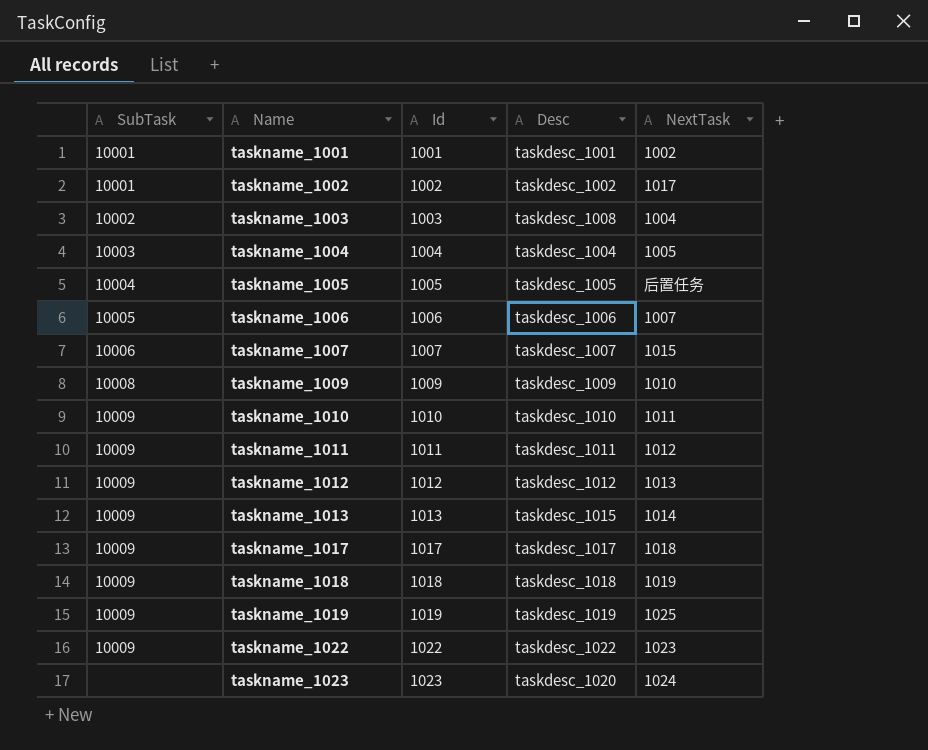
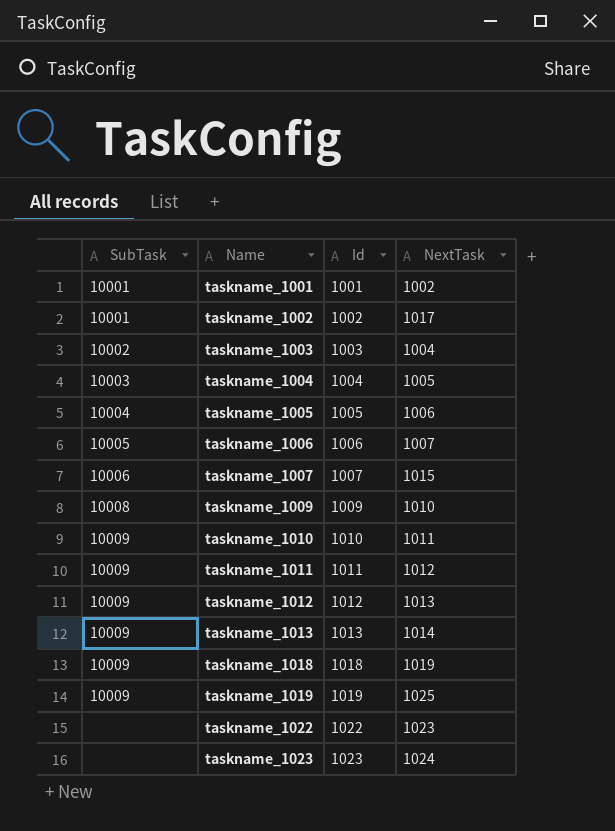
column Desc | position: 4 -> none
row taskname_1017: 10009 | 1017 | taskdesc_1017 | 1018 -> none
taskname_1005 | NextTask: 后置任务 -> 1006
taskname_1022 | SubTask: 10009 -> none

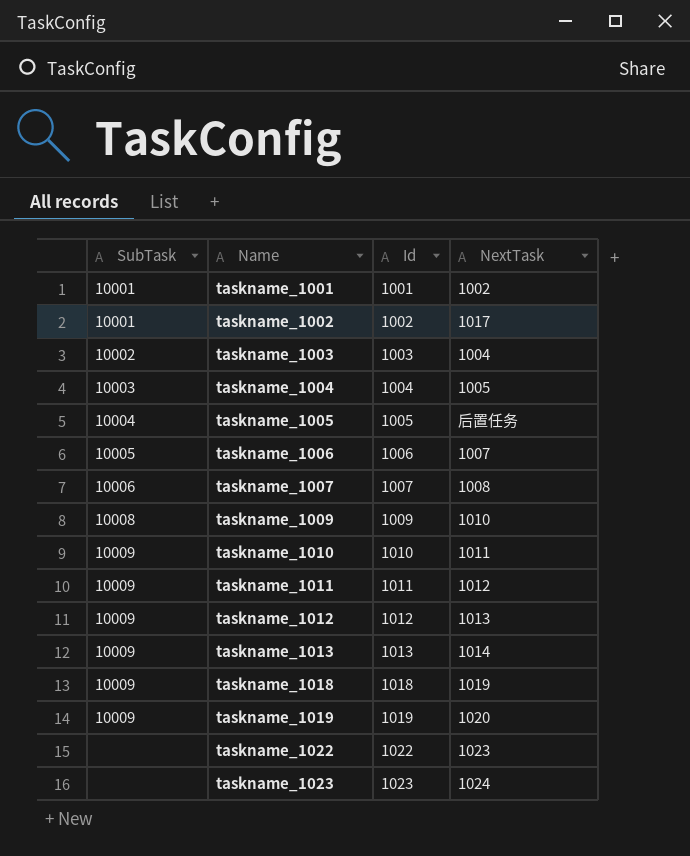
taskname_1005 | NextTask: 1006 -> 后置任务
taskname_1007 | NextTask: 1015 -> 1008
taskname_1019 | NextTask: 1025 -> 1020

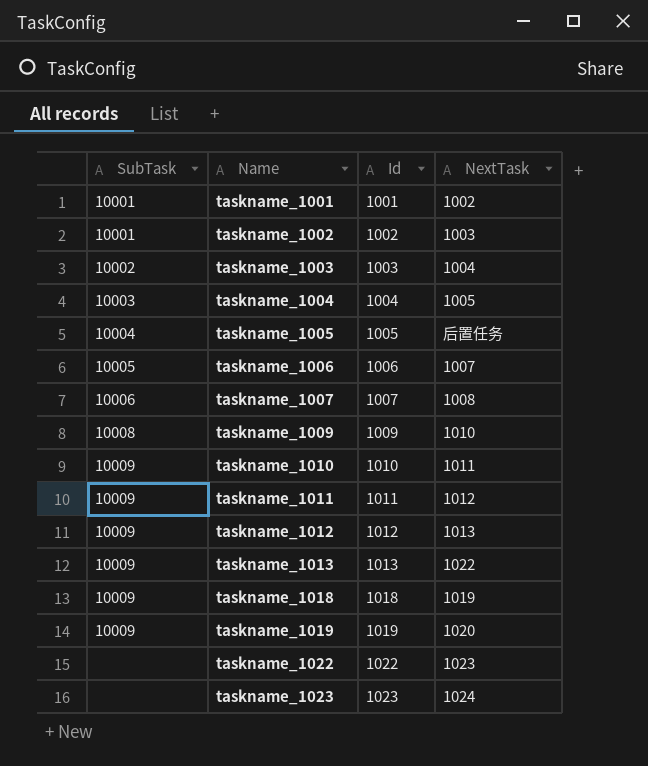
taskname_1002 | NextTask: 1017 -> 1003
taskname_1013 | NextTask: 1014 -> 1022

